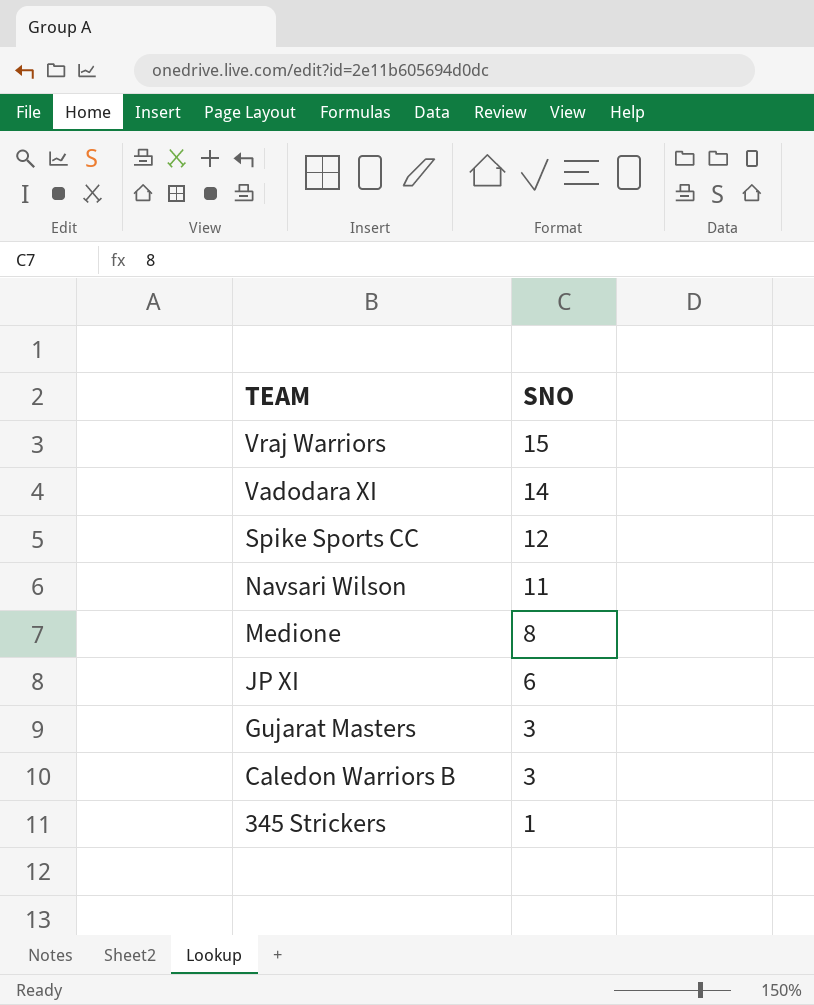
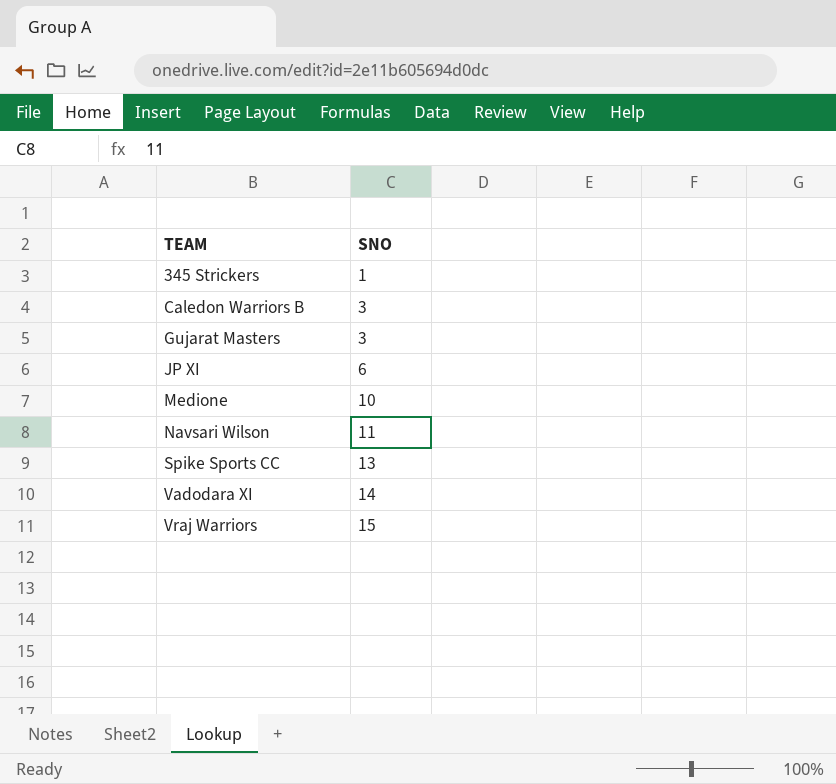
row order: TEAM descending -> TEAM ascending
Medione | SNO: 8 -> 10
Spike Sports CC | SNO: 12 -> 13

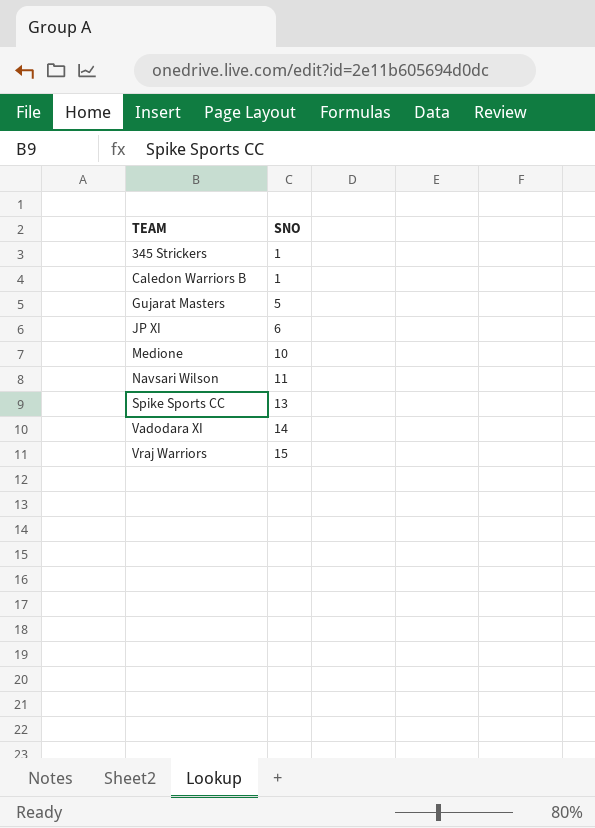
Caledon Warriors B | SNO: 3 -> 1
Gujarat Masters | SNO: 3 -> 5

